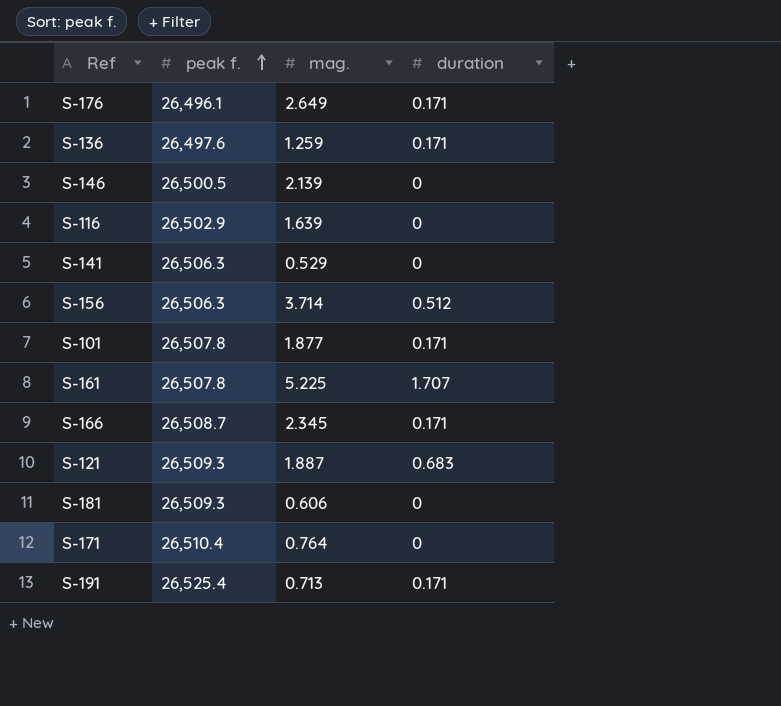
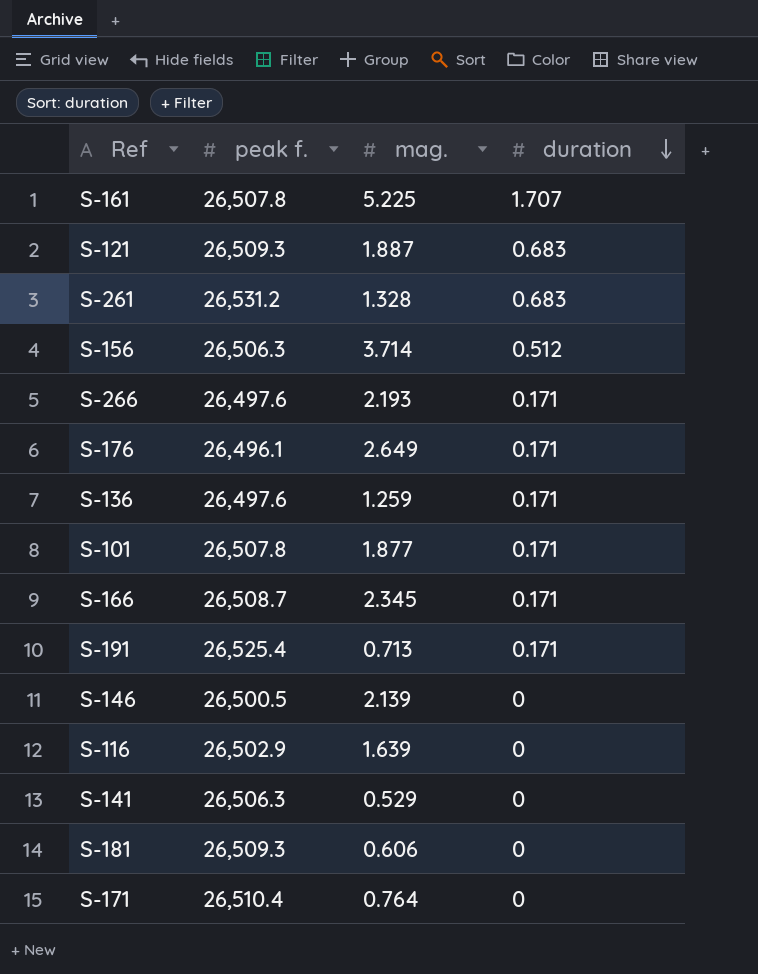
row order: peak f. ascending -> duration descending
row S-261: none -> 26,531.2 | 1.328 | 0.683
row S-266: none -> 26,497.6 | 2.193 | 0.171

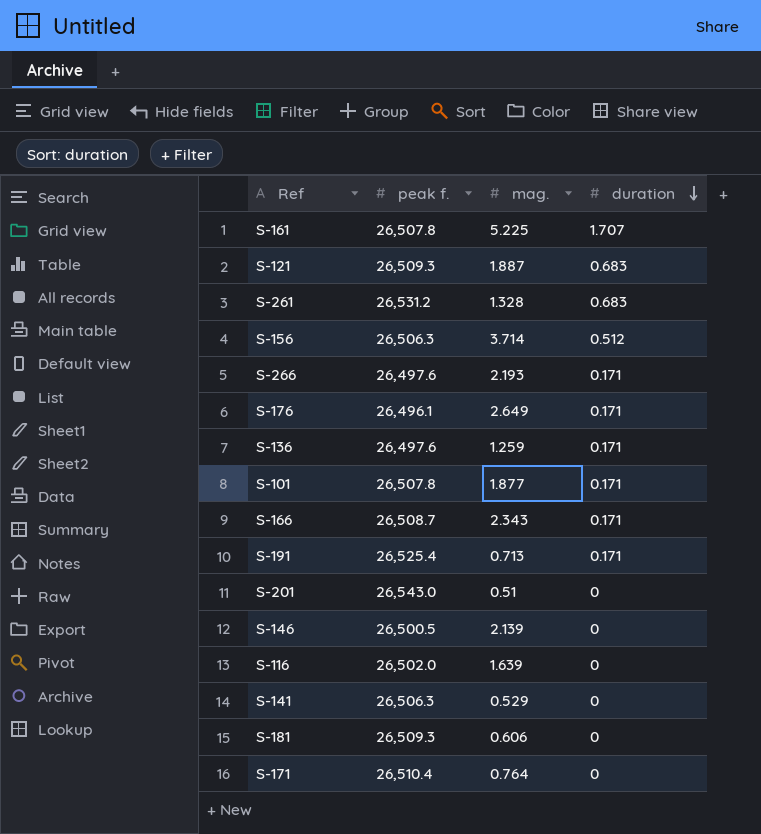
S-166 | mag.: 2.345 -> 2.343
row S-201: none -> 26,543.0 | 0.51 | 0
S-116 | peak f.: 26,502.9 -> 26,502.0

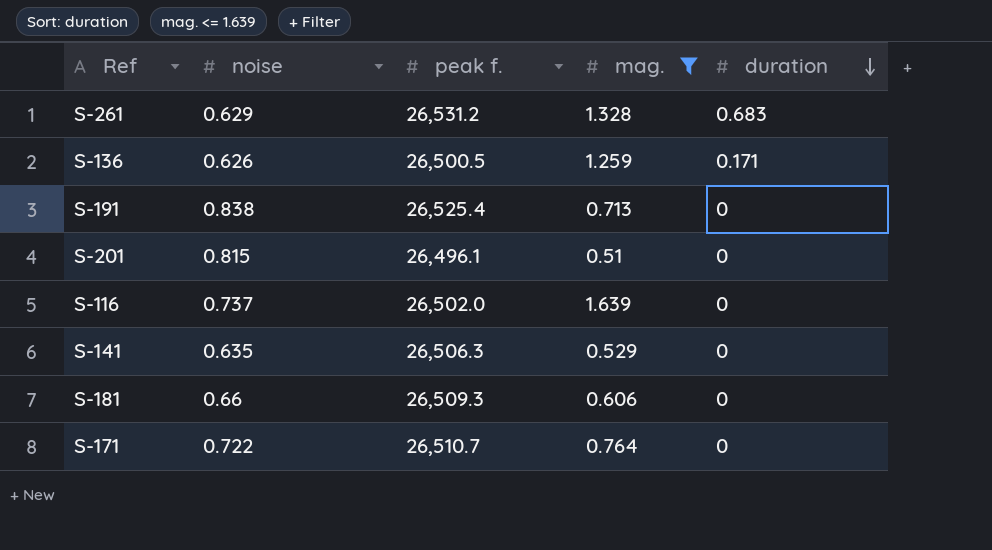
filter: none -> mag. <= 1.639
column noise | position: none -> 2
S-136 | peak f.: 26,497.6 -> 26,500.5
S-191 | duration: 0.171 -> 0
S-201 | peak f.: 26,543.0 -> 26,496.1
S-171 | peak f.: 26,510.4 -> 26,510.7

